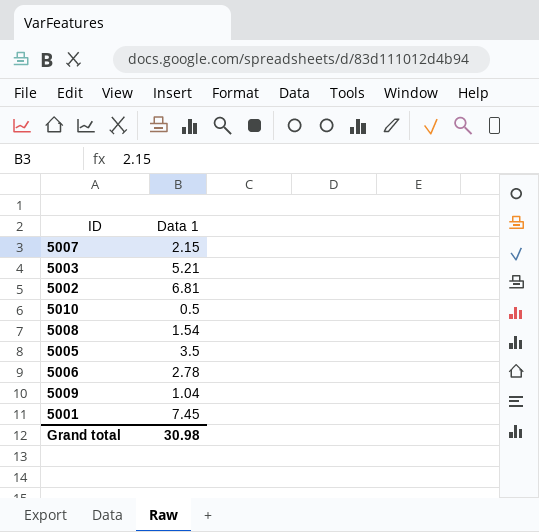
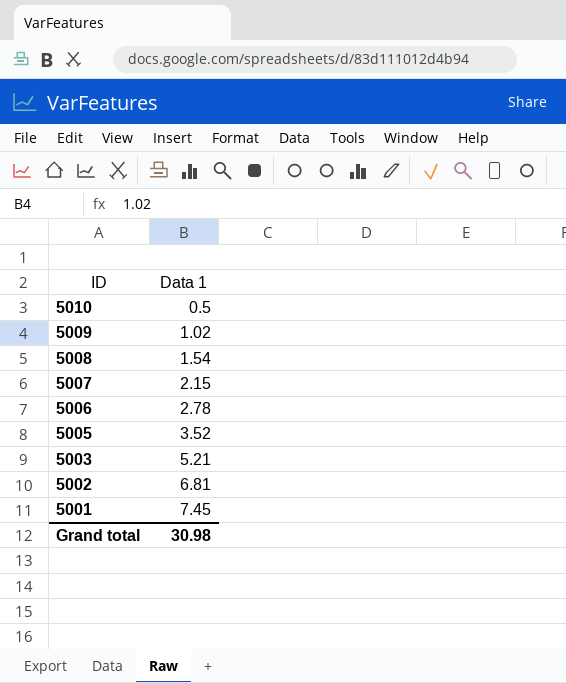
row order: none -> ID descending
5009 | Data 1: 1.04 -> 1.02
5005 | Data 1: 3.5 -> 3.52

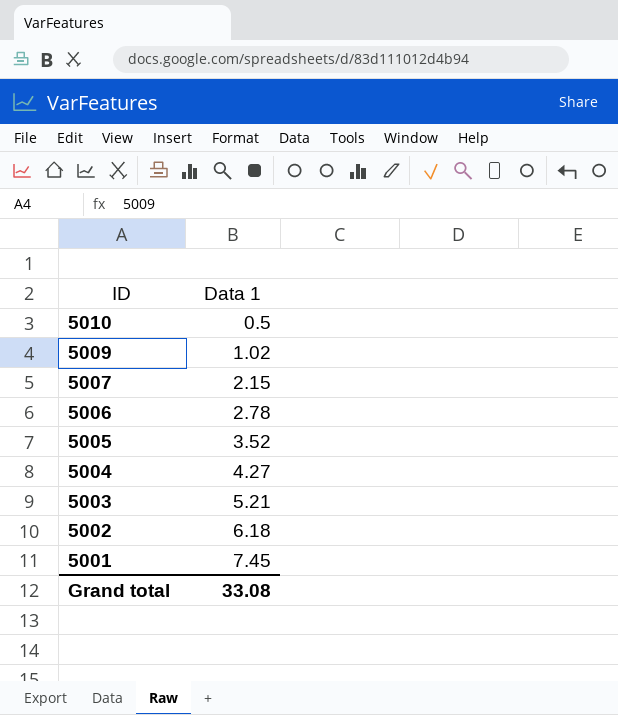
row 5008: 1.54 -> none
row 5004: none -> 4.27
5002 | Data 1: 6.81 -> 6.18
Grand total | Data 1: 30.98 -> 33.08

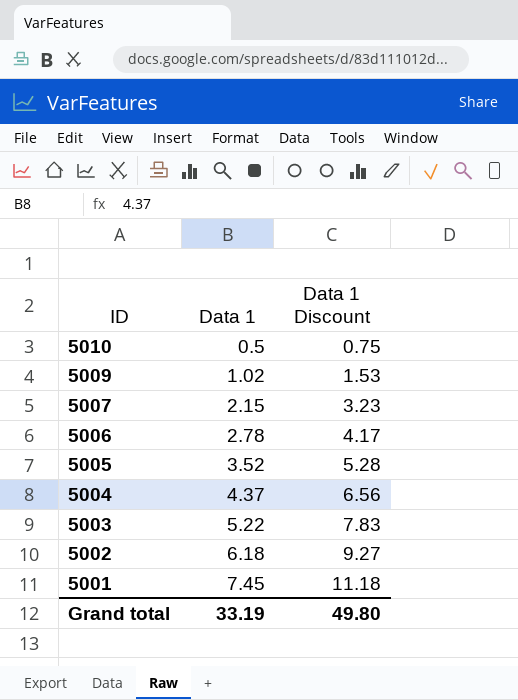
column Data 1 Discount | formula: none -> [Data 1] * 1.5
5004 | Data 1: 4.27 -> 4.37
5003 | Data 1: 5.21 -> 5.22
Grand total | Data 1: 33.08 -> 33.19

